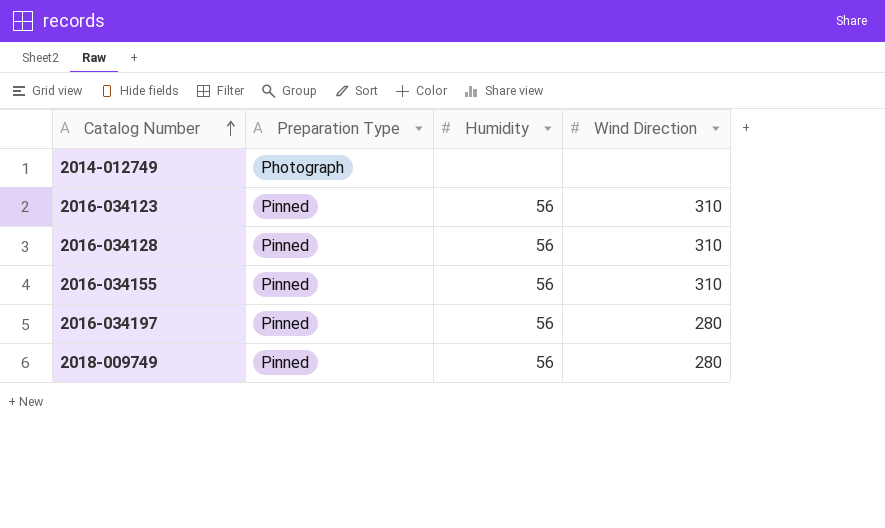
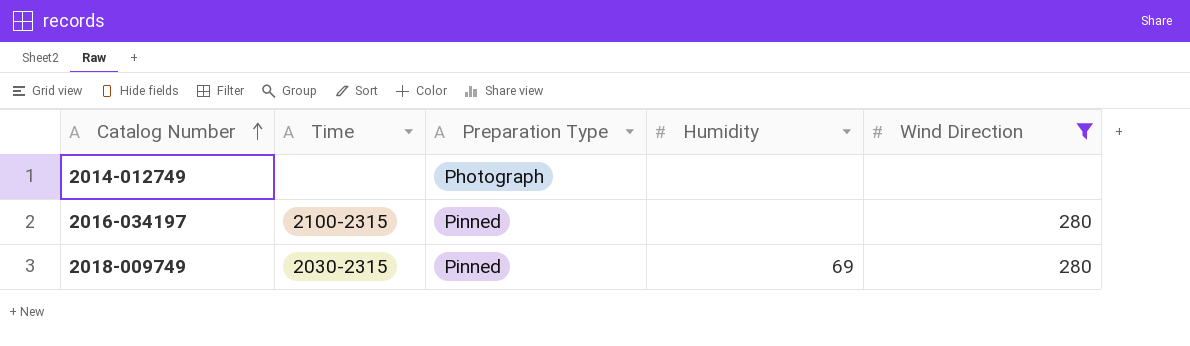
filter: none -> Wind Direction != 310
column Time | position: none -> 2
2016-034197 | Humidity: 56 -> none
2018-009749 | Humidity: 56 -> 69

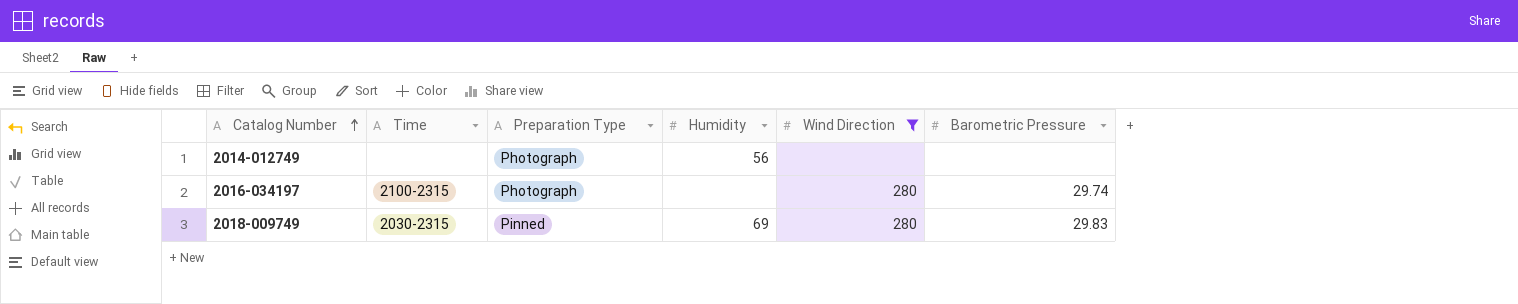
column Barometric Pressure | position: none -> 6
2014-012749 | Humidity: none -> 56
2016-034197 | Preparation Type: Pinned -> Photograph

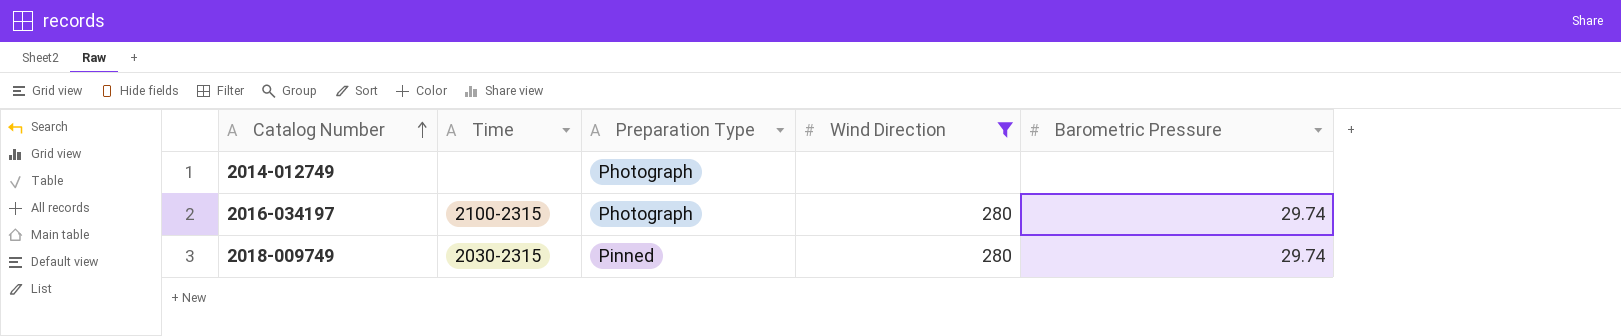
column Humidity | position: 4 -> none
2018-009749 | Barometric Pressure: 29.83 -> 29.74

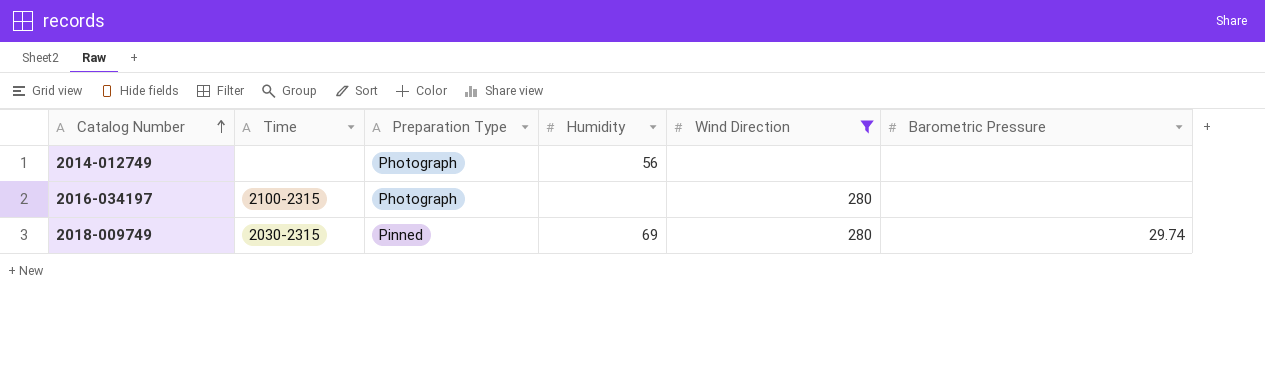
column Humidity | position: none -> 4
2016-034197 | Barometric Pressure: 29.74 -> none

